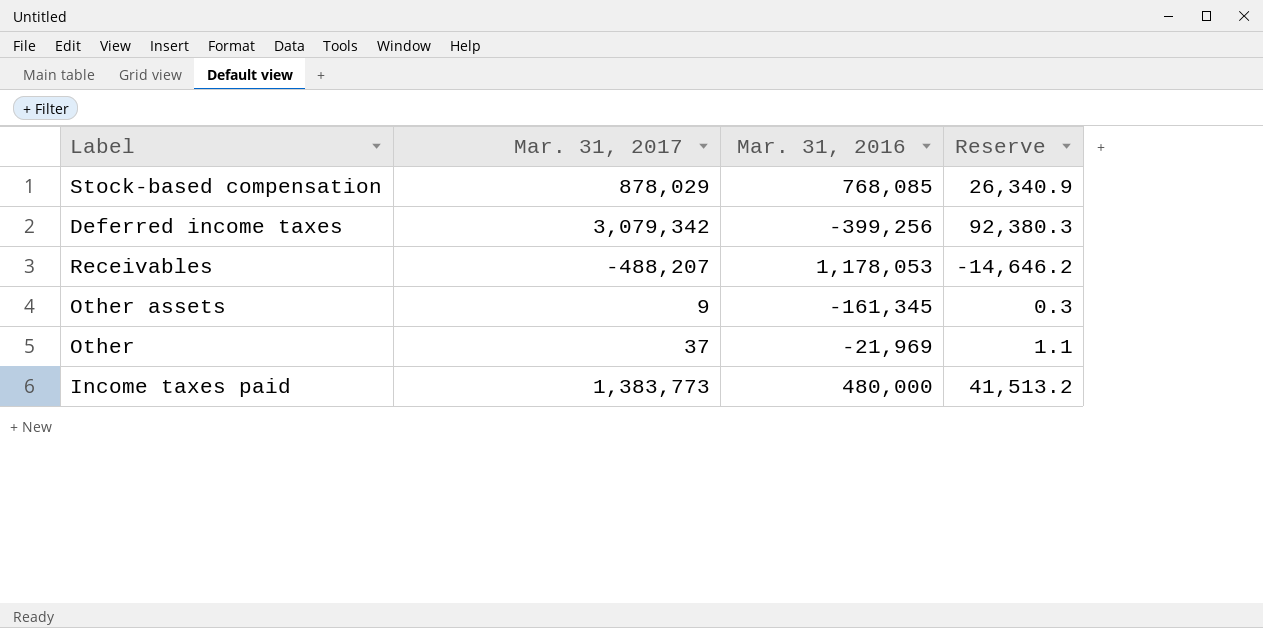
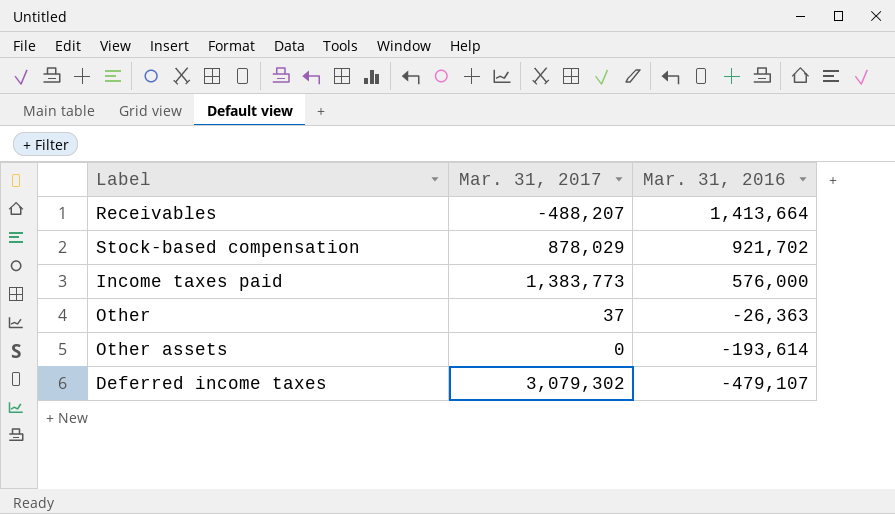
row order: none -> Mar. 31, 2016 descending
column Reserve | formula: [Mar. 31, 2017] * 0.03 -> none
Receivables | Mar. 31, 2016: 1,178,053 -> 1,413,664
Stock-based compensation | Mar. 31, 2016: 768,085 -> 921,702
Income taxes paid | Mar. 31, 2016: 480,000 -> 576,000
Other | Mar. 31, 2016: -21,969 -> -26,363
Other assets | Mar. 31, 2017: 9 -> 0
Other assets | Mar. 31, 2016: -161,345 -> -193,614
Deferred income taxes | Mar. 31, 2017: 3,079,342 -> 3,079,302
Deferred income taxes | Mar. 31, 2016: -399,256 -> -479,107

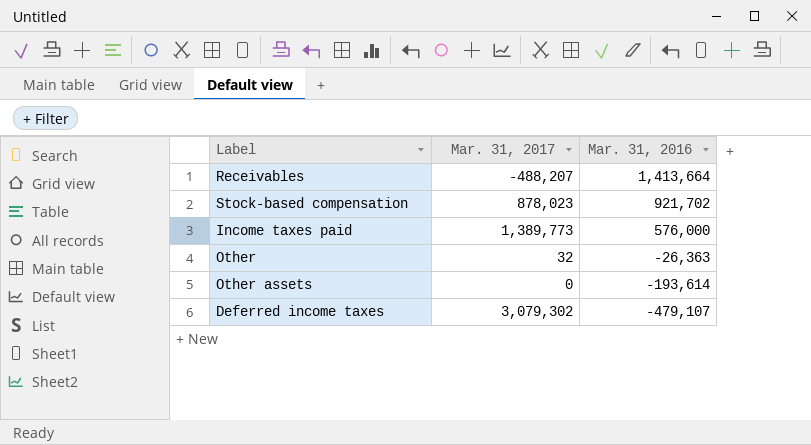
Stock-based compensation | Mar. 31, 2017: 878,029 -> 878,023
Income taxes paid | Mar. 31, 2017: 1,383,773 -> 1,389,773
Other | Mar. 31, 2017: 37 -> 32

